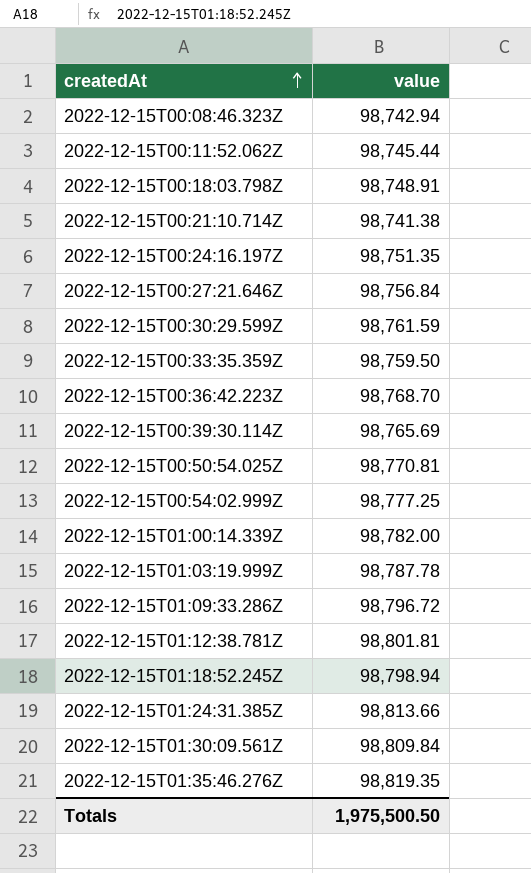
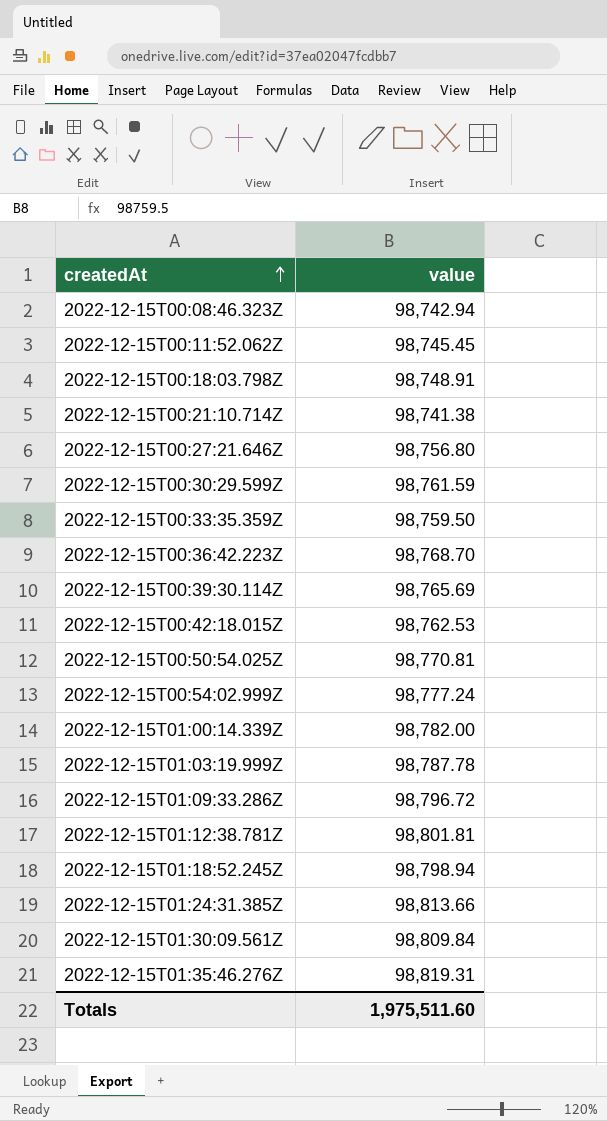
row 2022-12-15T00:24:16.197Z: 98,751.35 -> none
2022-12-15T00:11:52.062Z | value: 98,745.44 -> 98,745.45
2022-12-15T00:27:21.646Z | value: 98,756.84 -> 98,756.80
row 2022-12-15T00:42:18.015Z: none -> 98,762.53
2022-12-15T00:54:02.999Z | value: 98,777.25 -> 98,777.24
2022-12-15T01:35:46.276Z | value: 98,819.35 -> 98,819.31
Totals | value: 1,975,500.50 -> 1,975,511.60

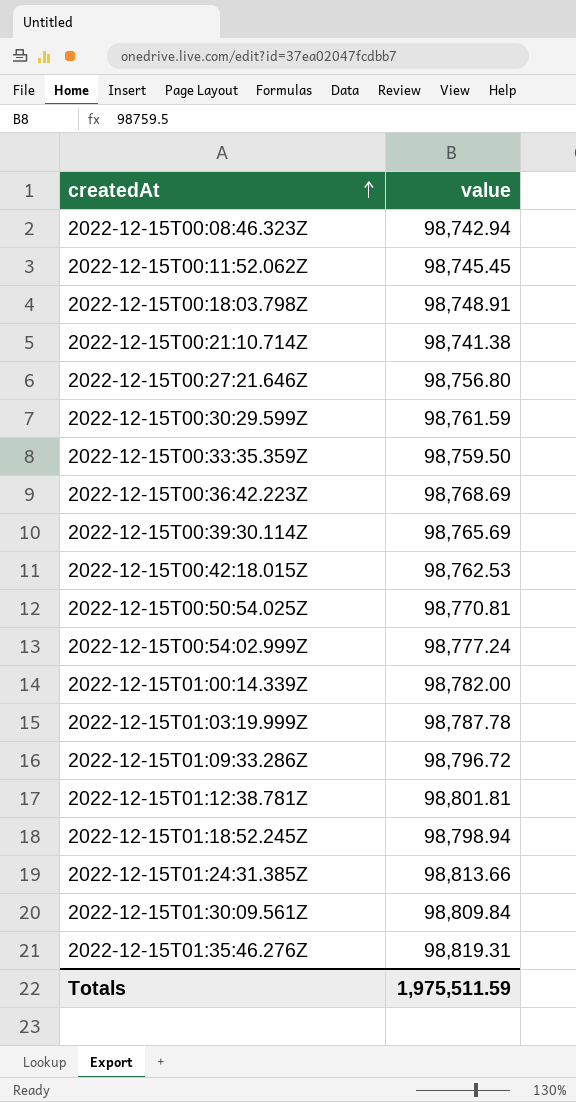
2022-12-15T00:36:42.223Z | value: 98,768.70 -> 98,768.69
Totals | value: 1,975,511.60 -> 1,975,511.59

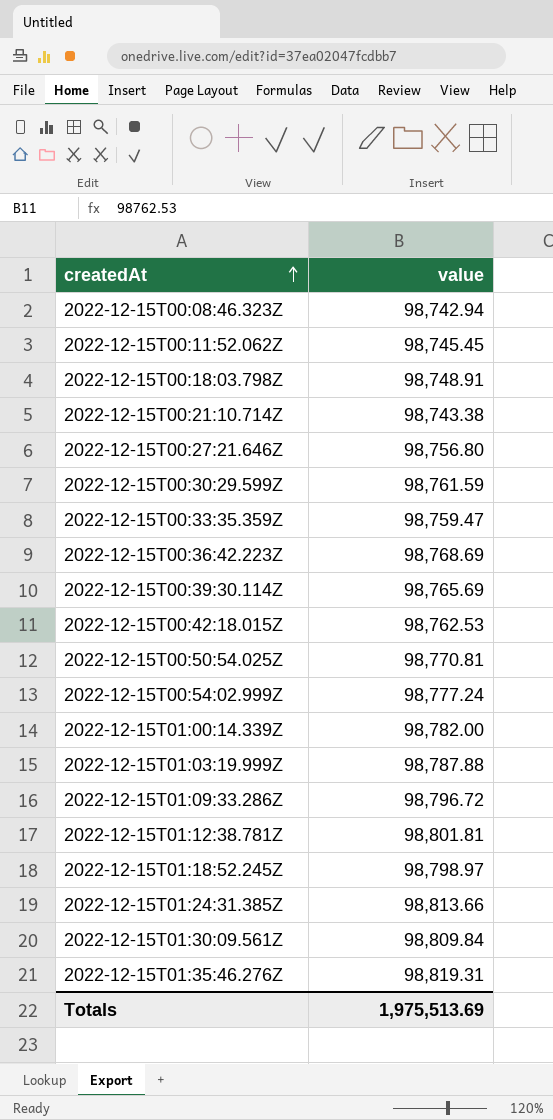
2022-12-15T00:21:10.714Z | value: 98,741.38 -> 98,743.38
2022-12-15T00:33:35.359Z | value: 98,759.50 -> 98,759.47
2022-12-15T01:03:19.999Z | value: 98,787.78 -> 98,787.88
2022-12-15T01:18:52.245Z | value: 98,798.94 -> 98,798.97
Totals | value: 1,975,511.59 -> 1,975,513.69

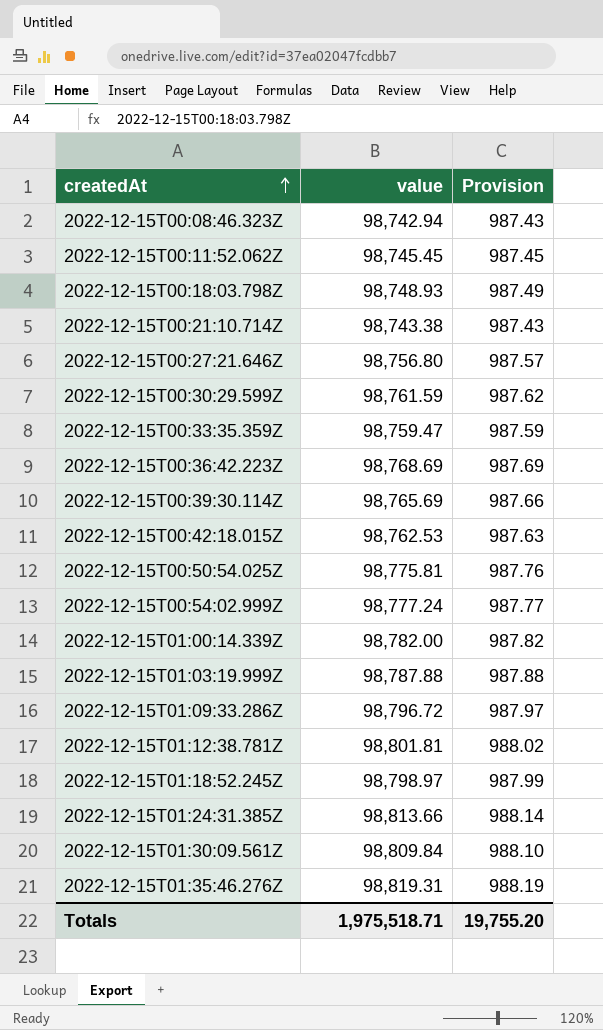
column Provision | formula: none -> [value] * 0.01
2022-12-15T00:18:03.798Z | value: 98,748.91 -> 98,748.93
2022-12-15T00:50:54.025Z | value: 98,770.81 -> 98,775.81
Totals | value: 1,975,513.69 -> 1,975,518.71

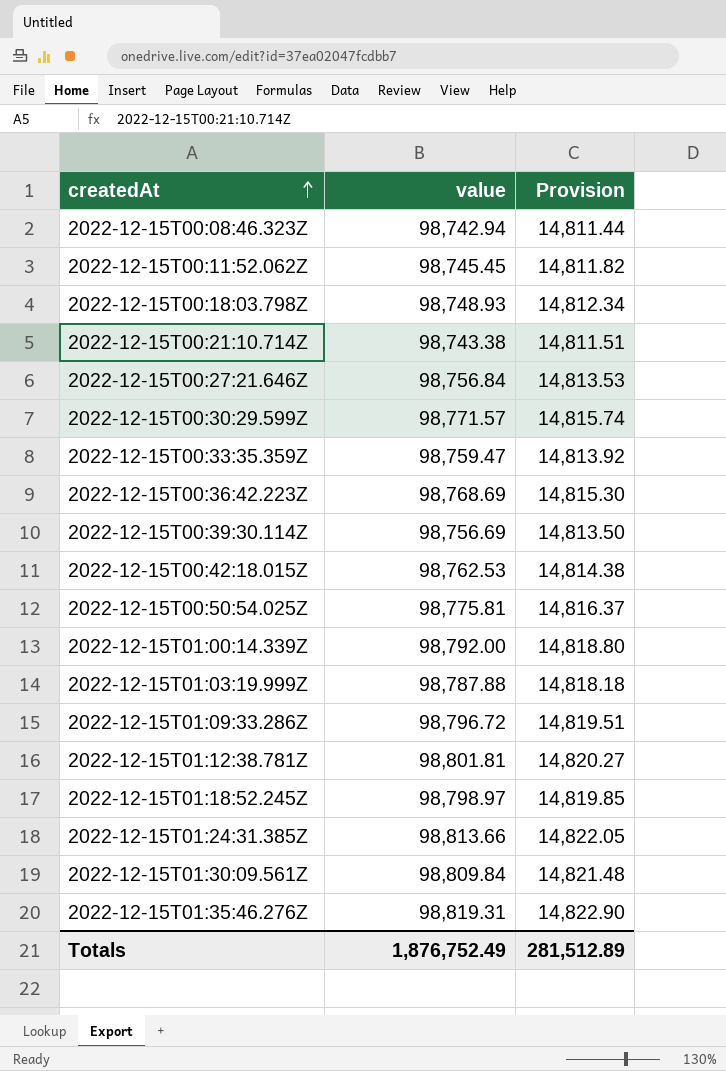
column Provision | formula: [value] * 0.01 -> [value] * 0.15
row 2022-12-15T00:54:02.999Z: 98,777.24 | 987.77 -> none
2022-12-15T00:27:21.646Z | value: 98,756.80 -> 98,756.84
2022-12-15T00:30:29.599Z | value: 98,761.59 -> 98,771.57
2022-12-15T00:39:30.114Z | value: 98,765.69 -> 98,756.69
2022-12-15T01:00:14.339Z | value: 98,782.00 -> 98,792.00
Totals | value: 1,975,518.71 -> 1,876,752.49
Totals | Provision: 19,755.20 -> 281,512.89

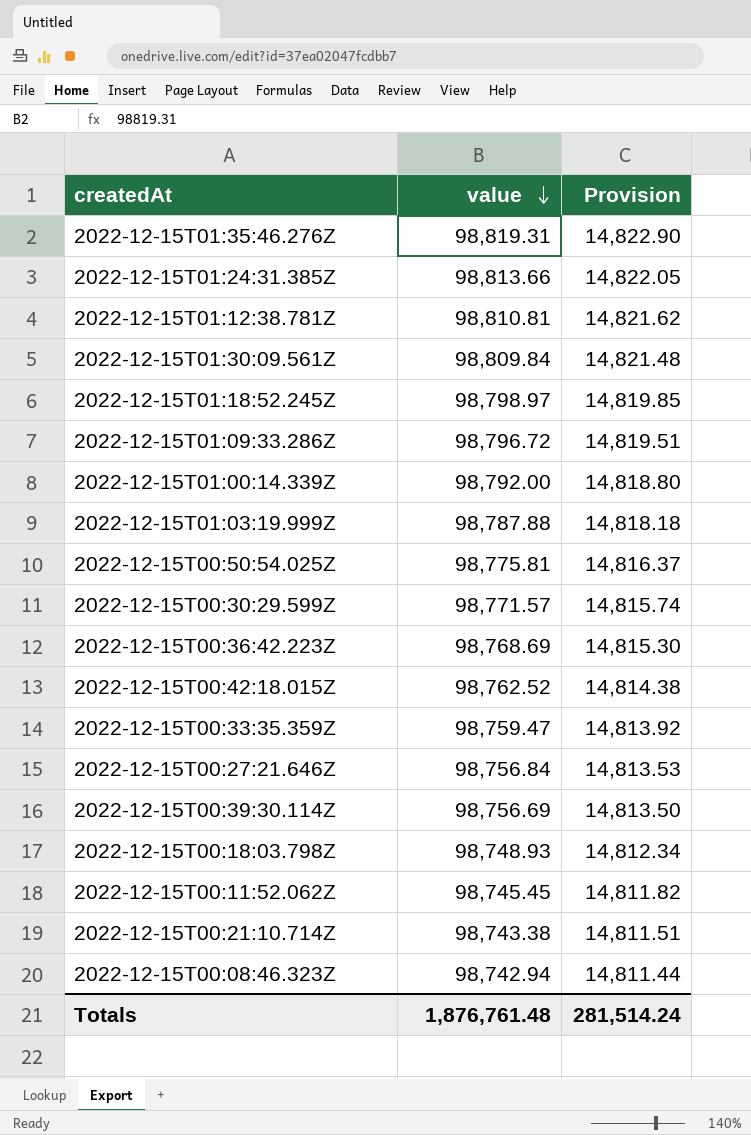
row order: createdAt ascending -> value descending
2022-12-15T01:12:38.781Z | value: 98,801.81 -> 98,810.81
2022-12-15T01:12:38.781Z | Provision: 14,820.27 -> 14,821.62
2022-12-15T00:42:18.015Z | value: 98,762.53 -> 98,762.52
Totals | value: 1,876,752.49 -> 1,876,761.48
Totals | Provision: 281,512.89 -> 281,514.24

